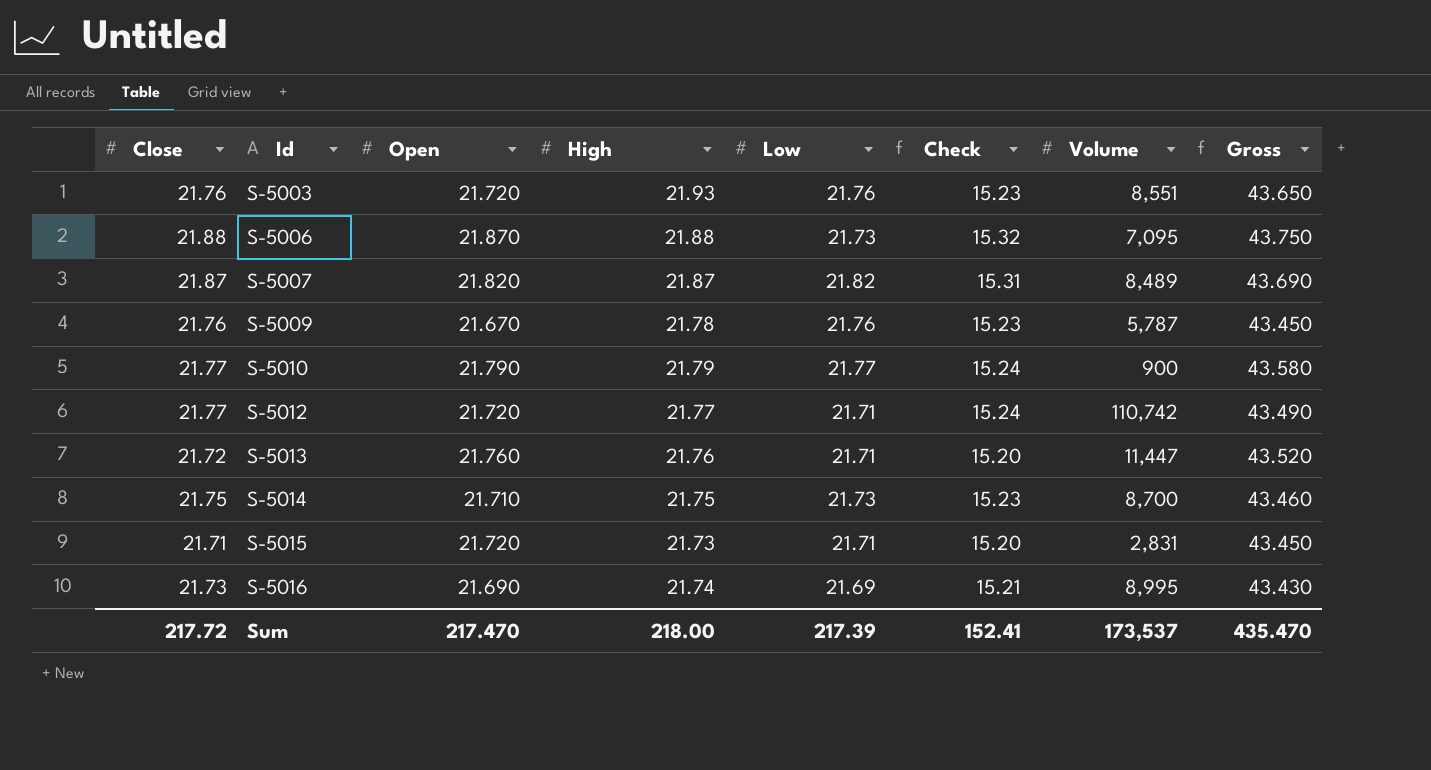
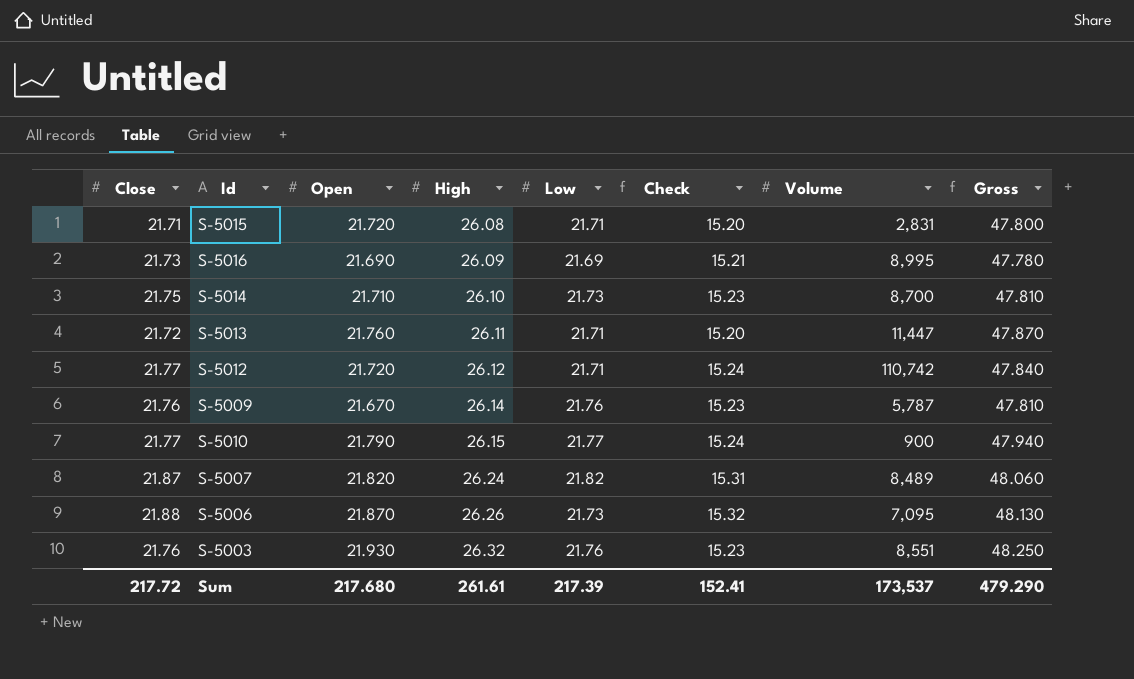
row order: Id ascending -> High ascending
S-5015 | High: 21.73 -> 26.08
S-5015 | Gross: 43.450 -> 47.800
S-5016 | High: 21.74 -> 26.09
S-5016 | Gross: 43.430 -> 47.780
S-5014 | High: 21.75 -> 26.10
S-5014 | Gross: 43.460 -> 47.810
S-5013 | High: 21.76 -> 26.11
S-5013 | Gross: 43.520 -> 47.870
S-5012 | High: 21.77 -> 26.12
S-5012 | Gross: 43.490 -> 47.840
S-5009 | High: 21.78 -> 26.14
S-5009 | Gross: 43.450 -> 47.810
S-5010 | High: 21.79 -> 26.15
S-5010 | Gross: 43.580 -> 47.940
S-5007 | High: 21.87 -> 26.24
S-5007 | Gross: 43.690 -> 48.060
S-5006 | High: 21.88 -> 26.26
S-5006 | Gross: 43.750 -> 48.130
S-5003 | Open: 21.720 -> 21.930
S-5003 | High: 21.93 -> 26.32
S-5003 | Gross: 43.650 -> 48.250
Sum | Open: 217.470 -> 217.680
Sum | High: 218.00 -> 261.61
Sum | Gross: 435.470 -> 479.290

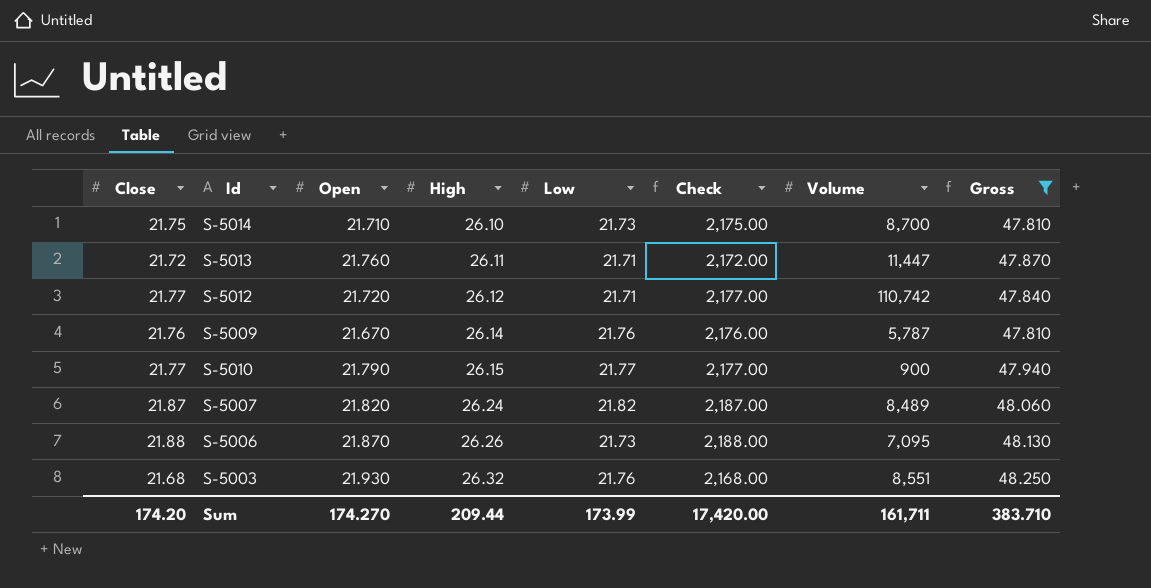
filter: none -> Gross >= 47.810
column Check | formula: [Close] * 0.7 -> [Close] * 100
S-5003 | Close: 21.76 -> 21.68
Sum | Close: 217.72 -> 174.20
Sum | Open: 217.680 -> 174.270
Sum | High: 261.61 -> 209.44
Sum | Low: 217.39 -> 173.99
Sum | Check: 152.41 -> 17,420.00
Sum | Volume: 173,537 -> 161,711
Sum | Gross: 479.290 -> 383.710

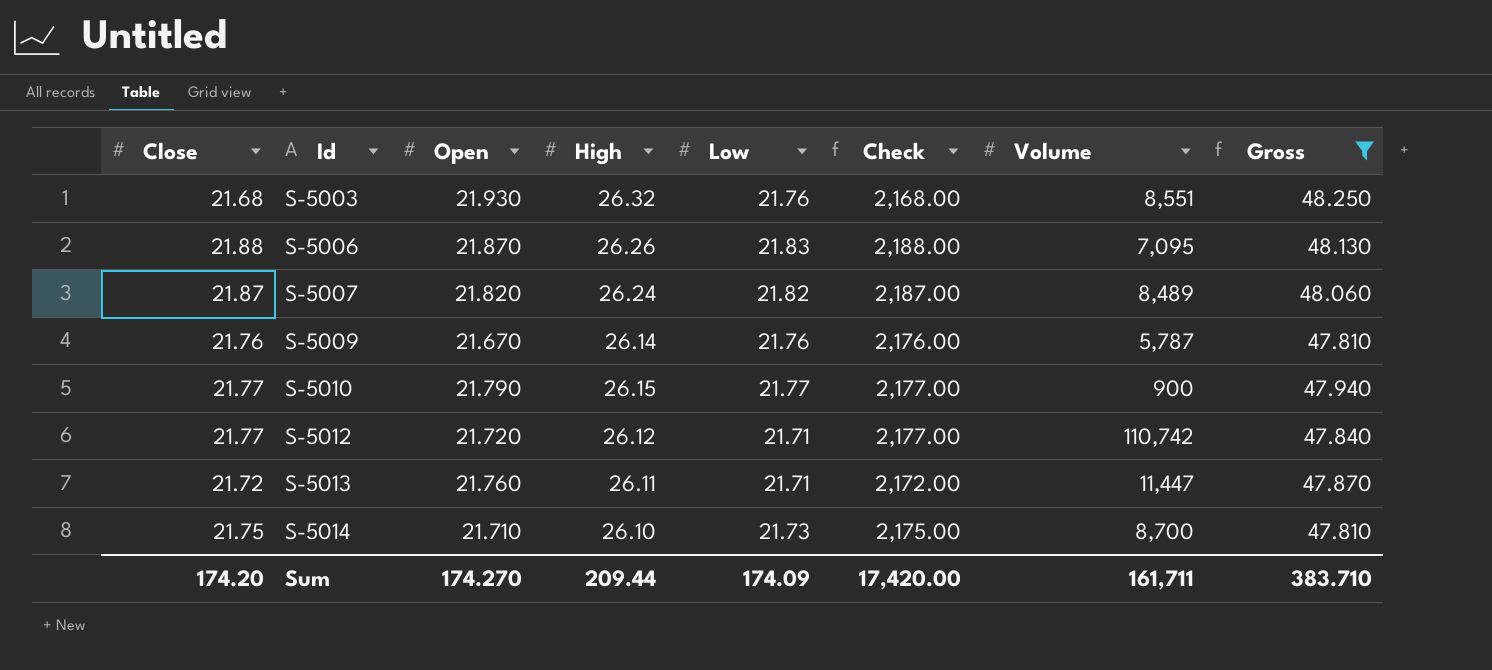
row order: High ascending -> Id ascending
S-5006 | Low: 21.73 -> 21.83
Sum | Low: 173.99 -> 174.09

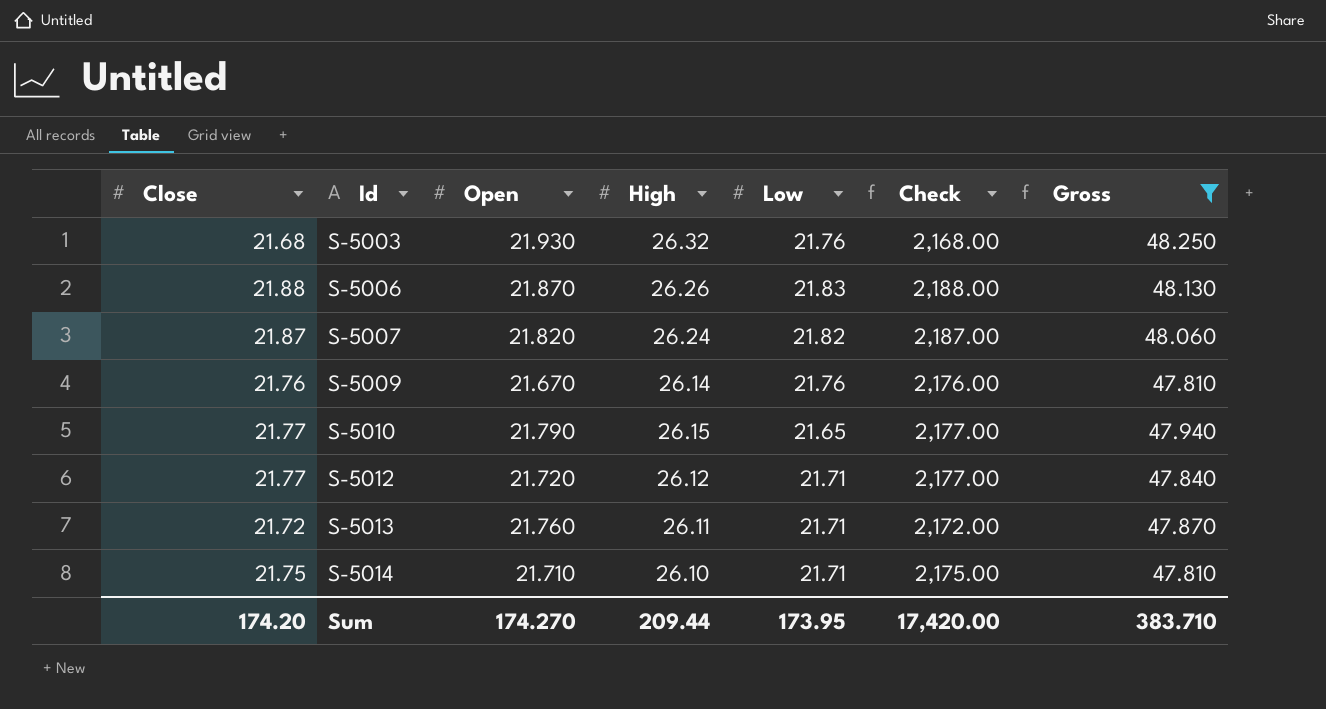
column Volume | position: 7 -> none
S-5010 | Low: 21.77 -> 21.65
S-5014 | Low: 21.73 -> 21.71
Sum | Low: 174.09 -> 173.95

